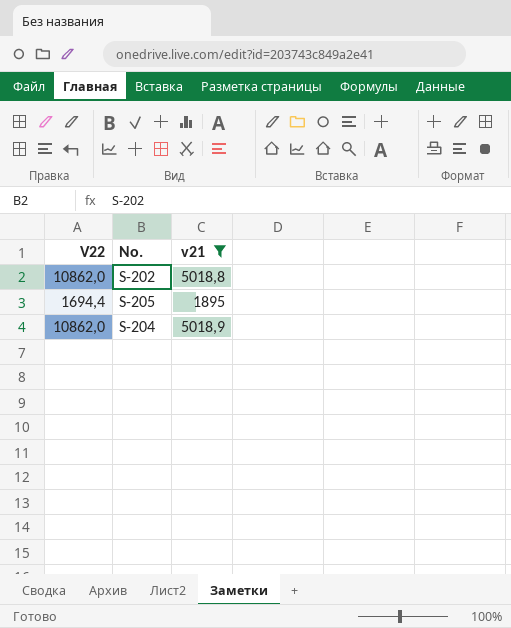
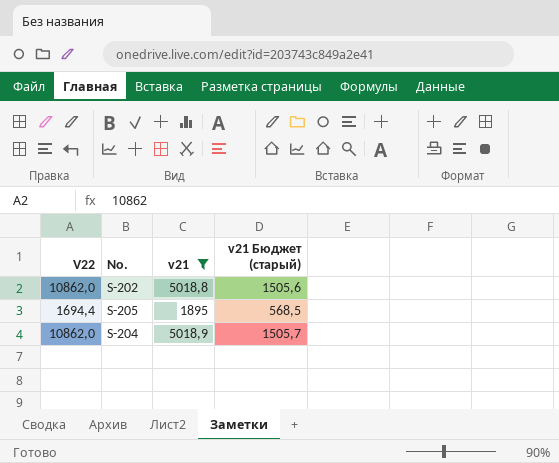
column v21 Бюджет (старый) | formula: none -> [v21] * 0,3

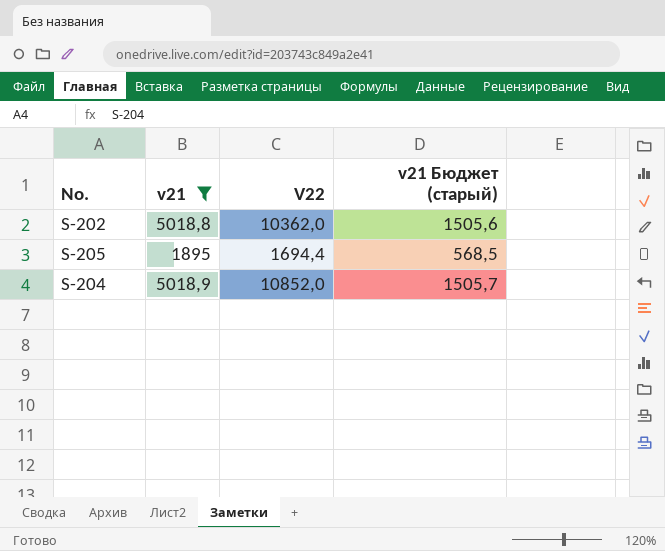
column V22 | position: 1 -> 3
S-202 | V22: 10862,0 -> 10362,0
S-204 | V22: 10862,0 -> 10852,0

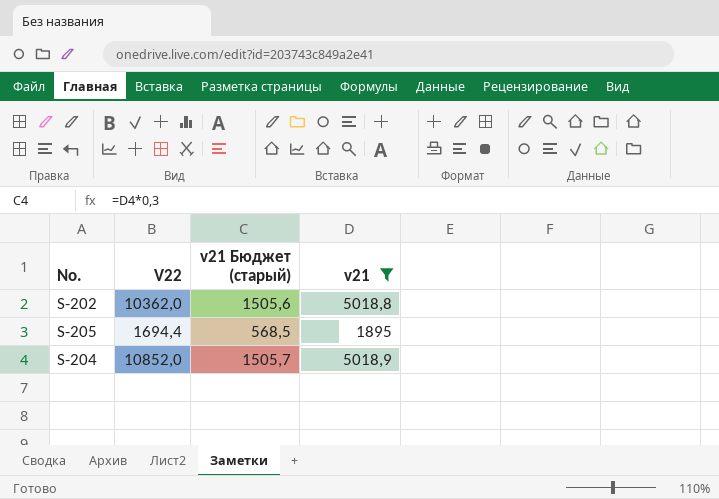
column v21 | position: 2 -> 4

